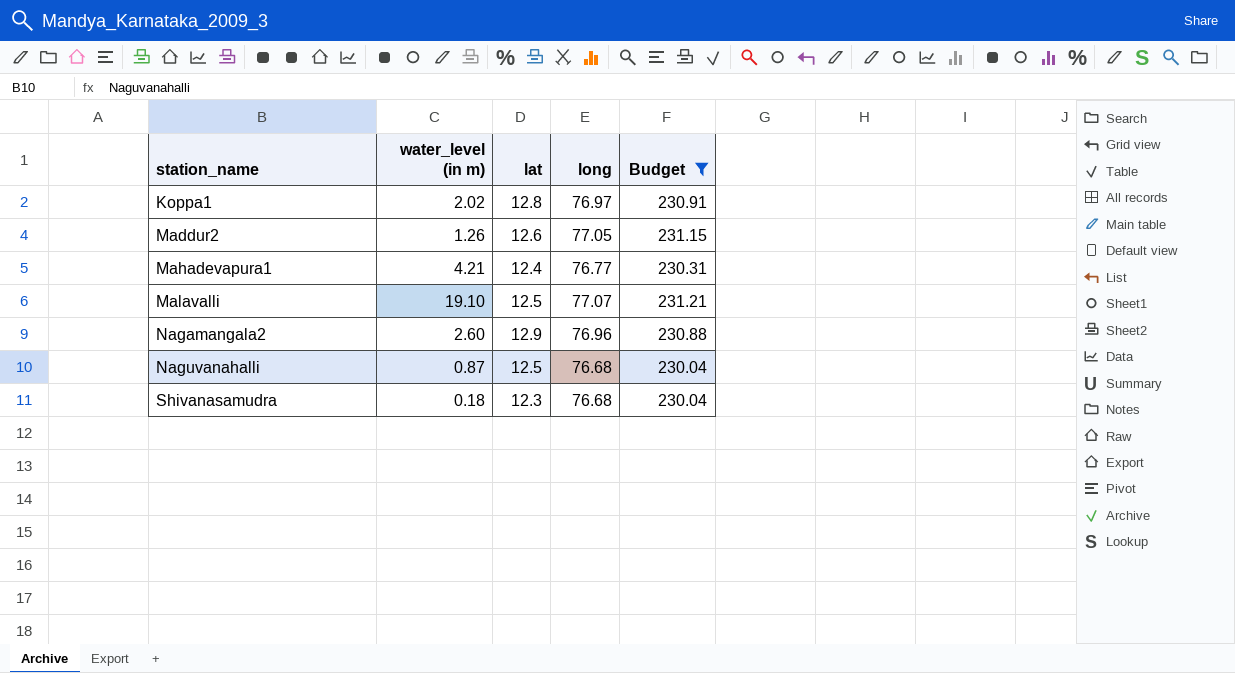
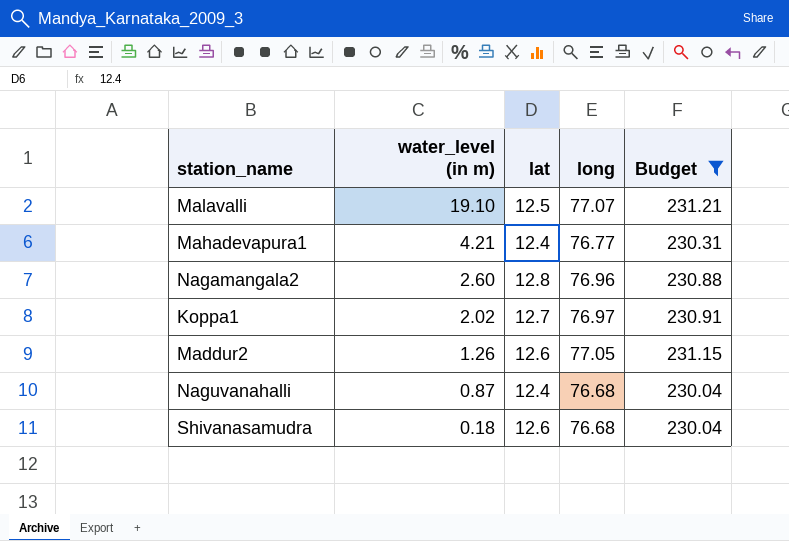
row order: station_name ascending -> water_level (in m) descending
Nagamangala2 | lat: 12.9 -> 12.8
Koppa1 | lat: 12.8 -> 12.7
Naguvanahalli | lat: 12.5 -> 12.4
Shivanasamudra | lat: 12.3 -> 12.6

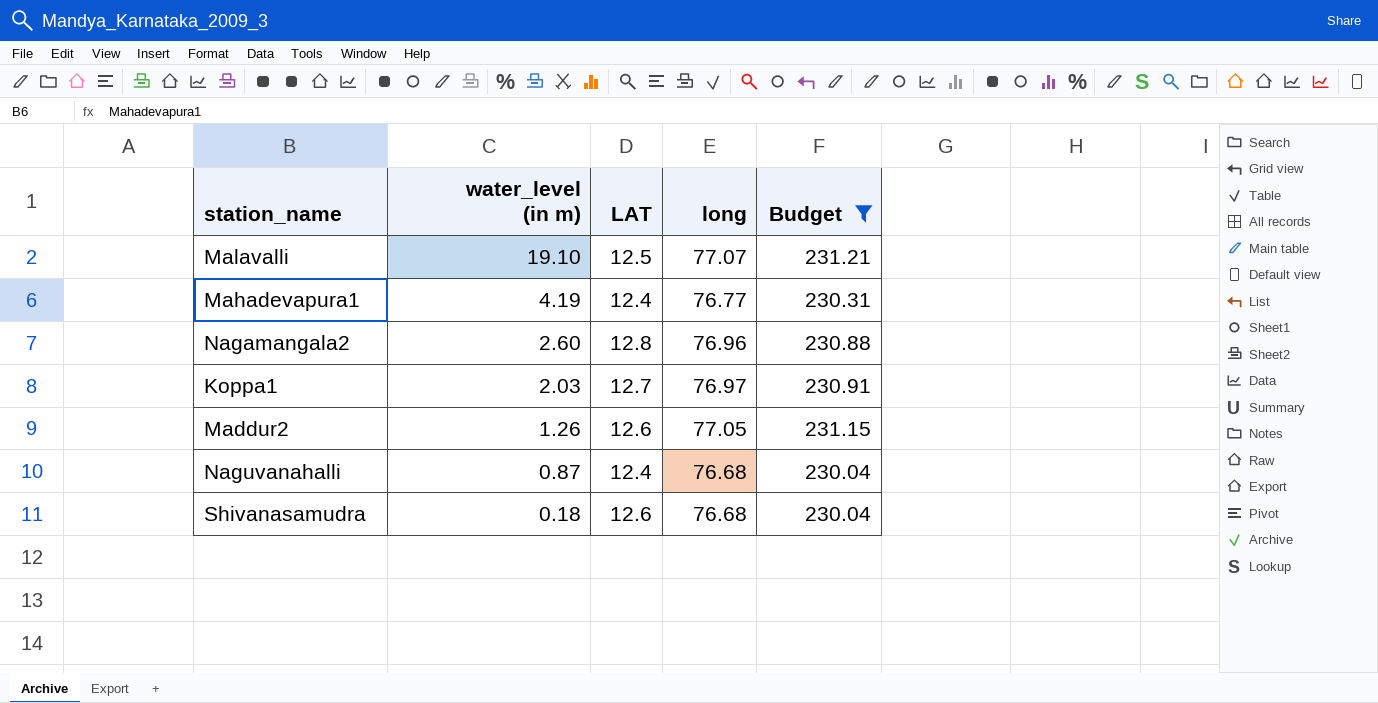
column name: lat -> LAT
Mahadevapura1 | water_level (in m): 4.21 -> 4.19
Koppa1 | water_level (in m): 2.02 -> 2.03

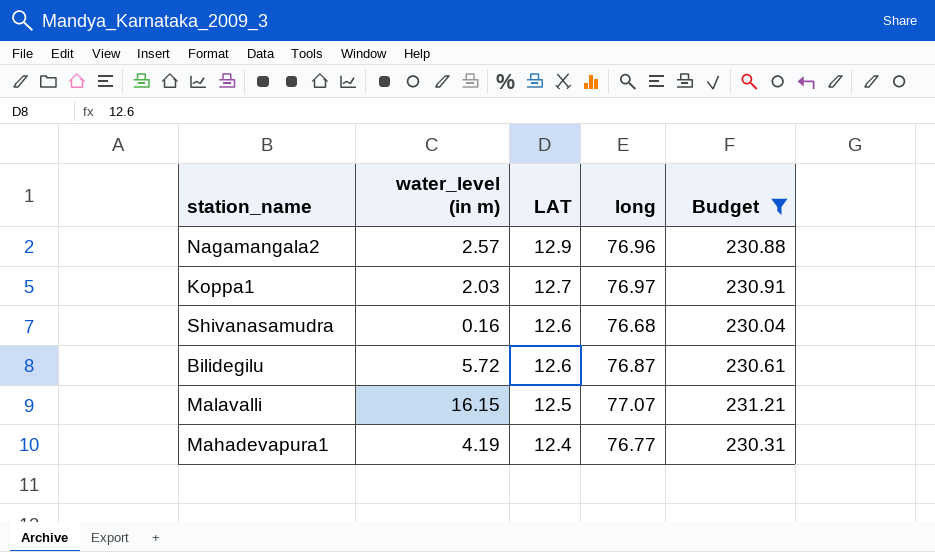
row order: water_level (in m) descending -> LAT descending
row Maddur2: 1.26 | 12.6 | 77.05 | 231.15 -> none
row Naguvanahalli: 0.87 | 12.4 | 76.68 | 230.04 -> none
Nagamangala2 | water_level (in m): 2.60 -> 2.57
Nagamangala2 | LAT: 12.8 -> 12.9
Shivanasamudra | water_level (in m): 0.18 -> 0.16
row Bilidegilu: none -> 5.72 | 12.6 | 76.87 | 230.61
Malavalli | water_level (in m): 19.10 -> 16.15

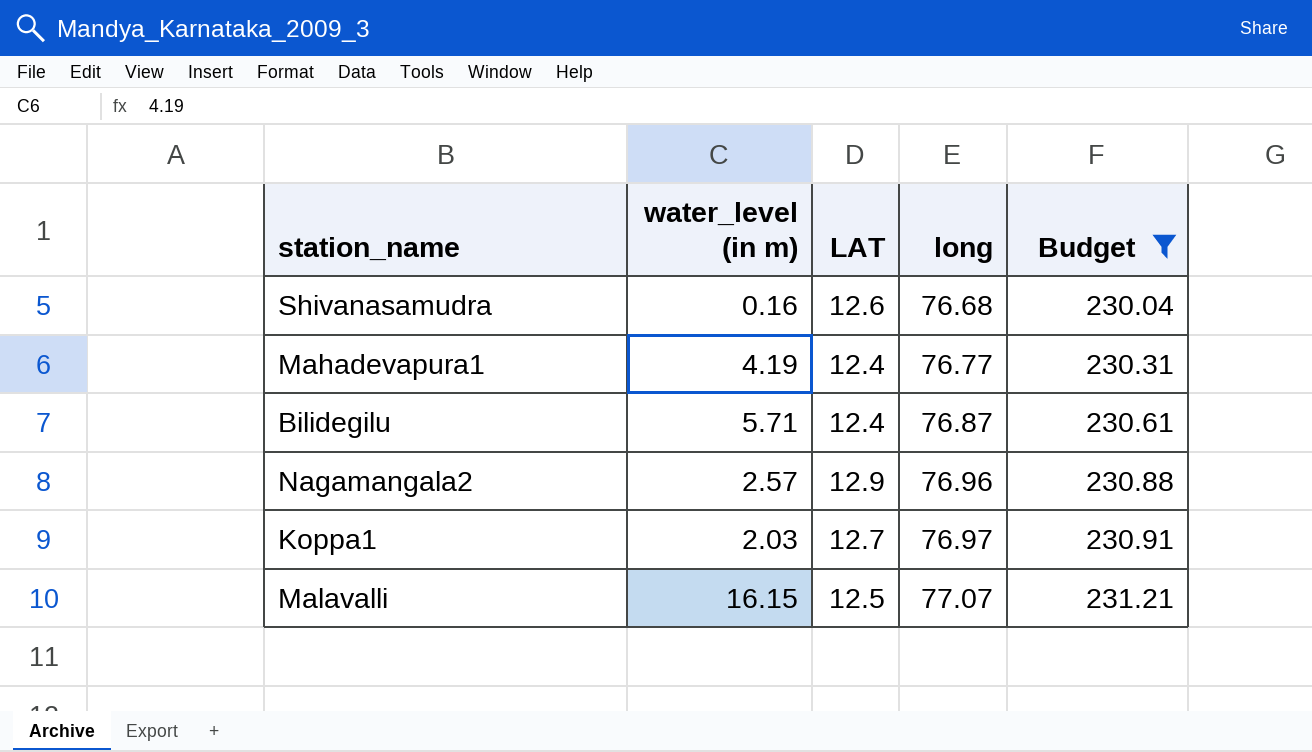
row order: LAT descending -> long ascending
Bilidegilu | water_level (in m): 5.72 -> 5.71
Bilidegilu | LAT: 12.6 -> 12.4

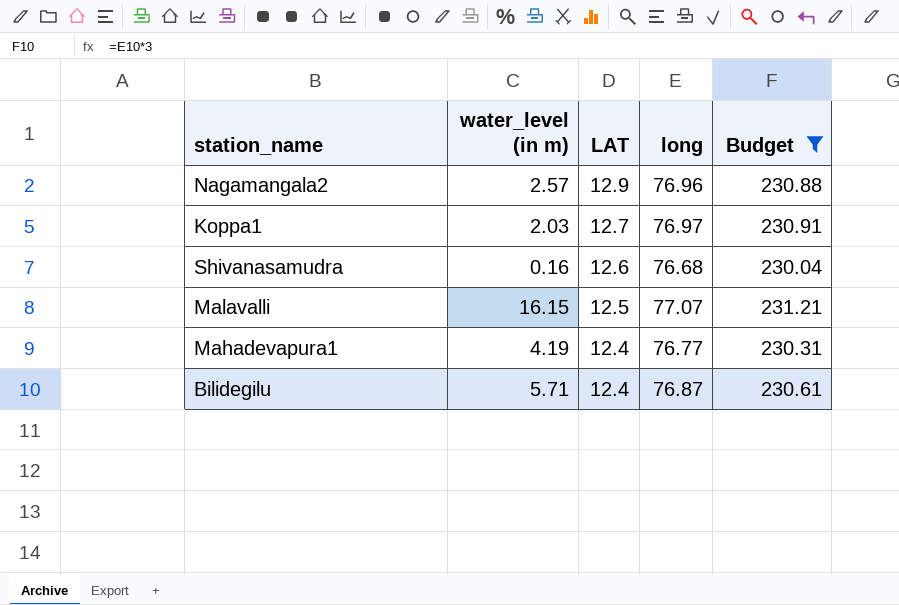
row order: long ascending -> LAT descending

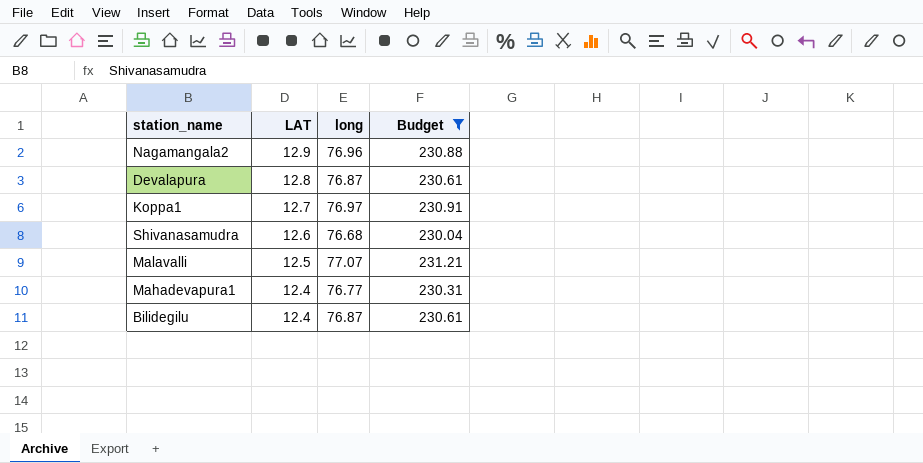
column water_level (in m) | position: 2 -> none
row Devalapura: none -> 12.8 | 76.87 | 230.61

